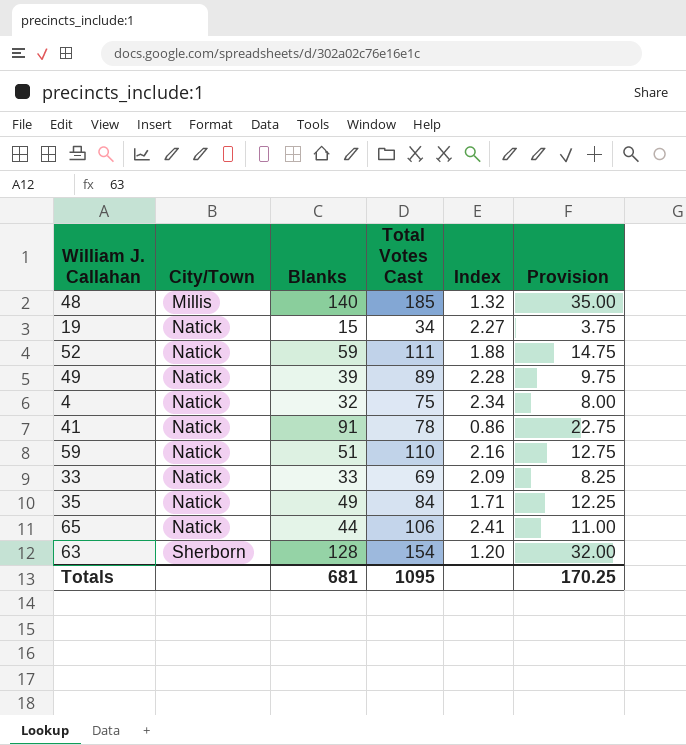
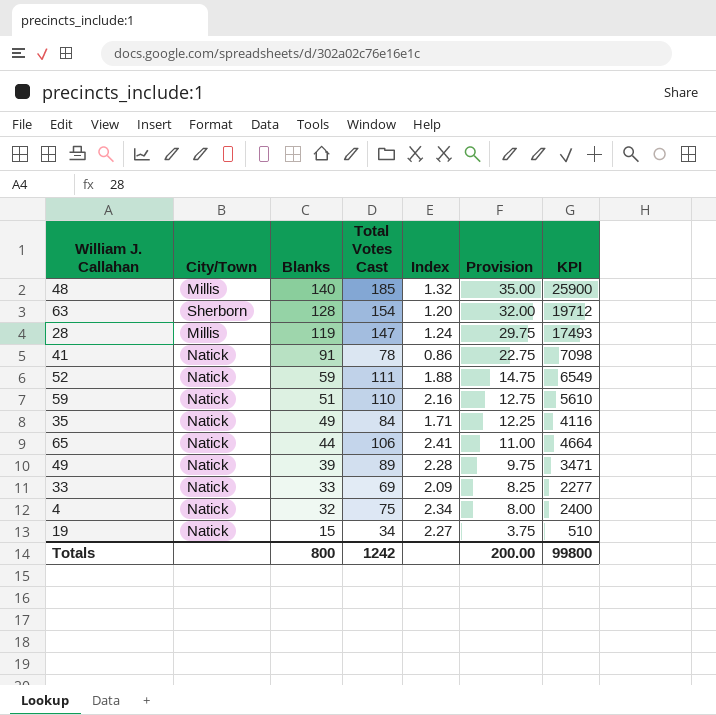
row order: City/Town ascending -> Blanks descending
column KPI | formula: none -> [Blanks] * [Total Votes Cast]
row 28: none -> Millis | 119 | 147 | 1.24 | 29.75 | 17493
Totals | Blanks: 681 -> 800
Totals | Total Votes Cast: 1095 -> 1242
Totals | Provision: 170.25 -> 200.00

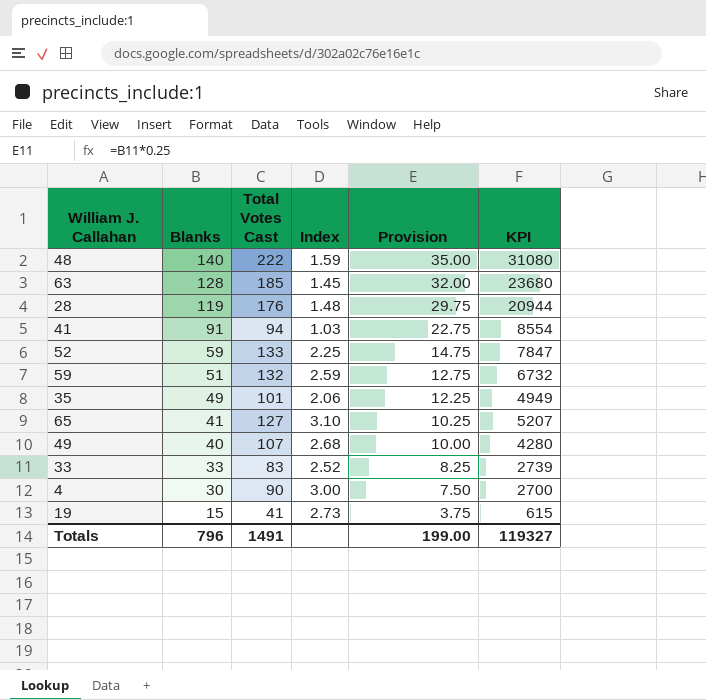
column City/Town | position: 2 -> none
48 | Total Votes Cast: 185 -> 222
48 | Index: 1.32 -> 1.59
48 | KPI: 25900 -> 31080
63 | Total Votes Cast: 154 -> 185
63 | Index: 1.20 -> 1.45
63 | KPI: 19712 -> 23680
28 | Total Votes Cast: 147 -> 176
28 | Index: 1.24 -> 1.48
28 | KPI: 17493 -> 20944
41 | Total Votes Cast: 78 -> 94
41 | Index: 0.86 -> 1.03
41 | KPI: 7098 -> 8554
52 | Total Votes Cast: 111 -> 133
52 | Index: 1.88 -> 2.25
52 | KPI: 6549 -> 7847
59 | Total Votes Cast: 110 -> 132
59 | Index: 2.16 -> 2.59
59 | KPI: 5610 -> 6732
35 | Total Votes Cast: 84 -> 101
35 | Index: 1.71 -> 2.06
35 | KPI: 4116 -> 4949
65 | Blanks: 44 -> 41
65 | Total Votes Cast: 106 -> 127
65 | Index: 2.41 -> 3.10
65 | Provision: 11.00 -> 10.25
65 | KPI: 4664 -> 5207
49 | Blanks: 39 -> 40
49 | Total Votes Cast: 89 -> 107
49 | Index: 2.28 -> 2.68
49 | Provision: 9.75 -> 10.00
49 | KPI: 3471 -> 4280
33 | Total Votes Cast: 69 -> 83
33 | Index: 2.09 -> 2.52
33 | KPI: 2277 -> 2739
4 | Blanks: 32 -> 30
4 | Total Votes Cast: 75 -> 90
4 | Index: 2.34 -> 3.00
4 | Provision: 8.00 -> 7.50
4 | KPI: 2400 -> 2700
19 | Total Votes Cast: 34 -> 41
19 | Index: 2.27 -> 2.73
19 | KPI: 510 -> 615
Totals | Blanks: 800 -> 796
Totals | Total Votes Cast: 1242 -> 1491
Totals | Provision: 200.00 -> 199.00
Totals | KPI: 99800 -> 119327

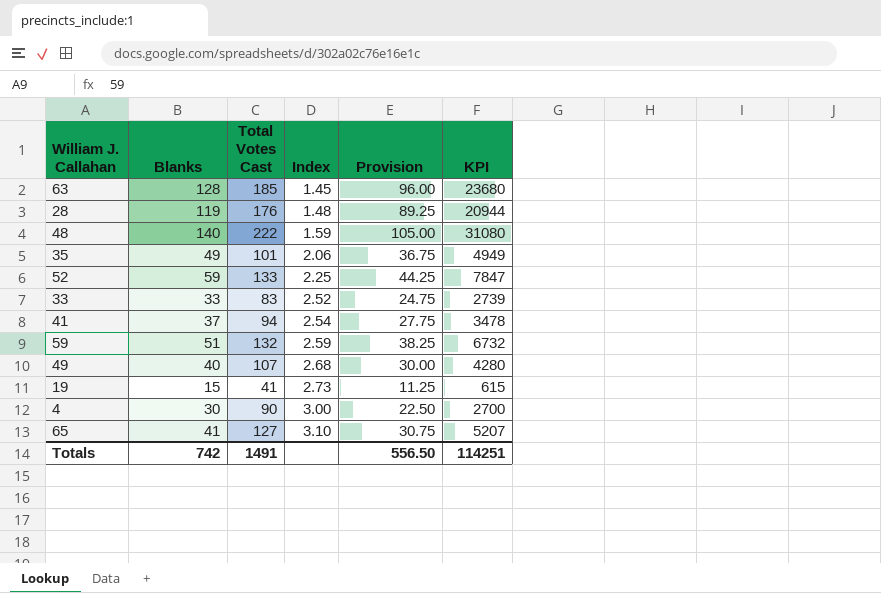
row order: Blanks descending -> Index ascending
column Provision | formula: [Blanks] * 0.25 -> [Blanks] * 0.75
41 | Blanks: 91 -> 37
41 | Index: 1.03 -> 2.54
41 | KPI: 8554 -> 3478
Totals | Blanks: 796 -> 742
Totals | Provision: 199.00 -> 556.50
Totals | KPI: 119327 -> 114251

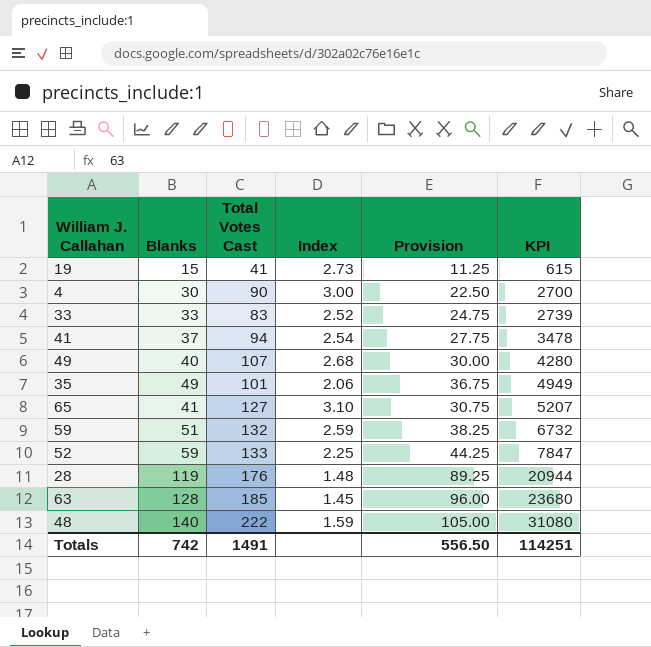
row order: Index ascending -> KPI ascending

